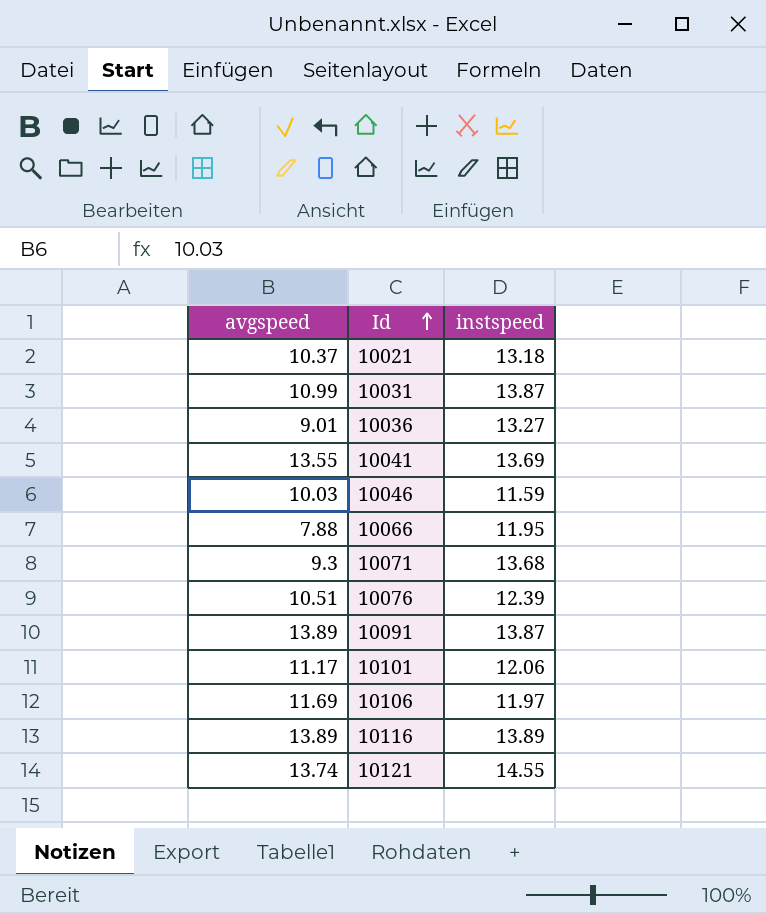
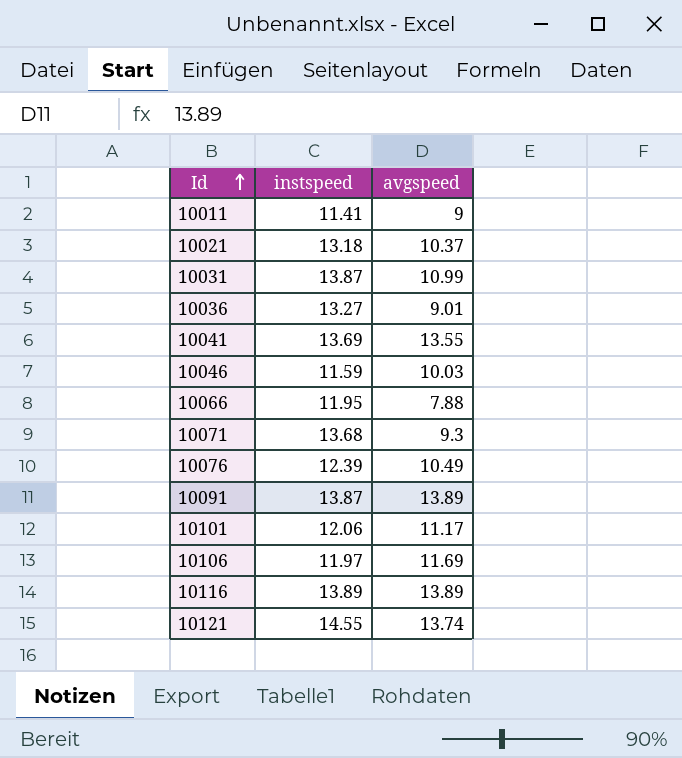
column avgspeed | position: 1 -> 3
row 10011: none -> 11.41 | 9
10076 | avgspeed: 10.51 -> 10.49

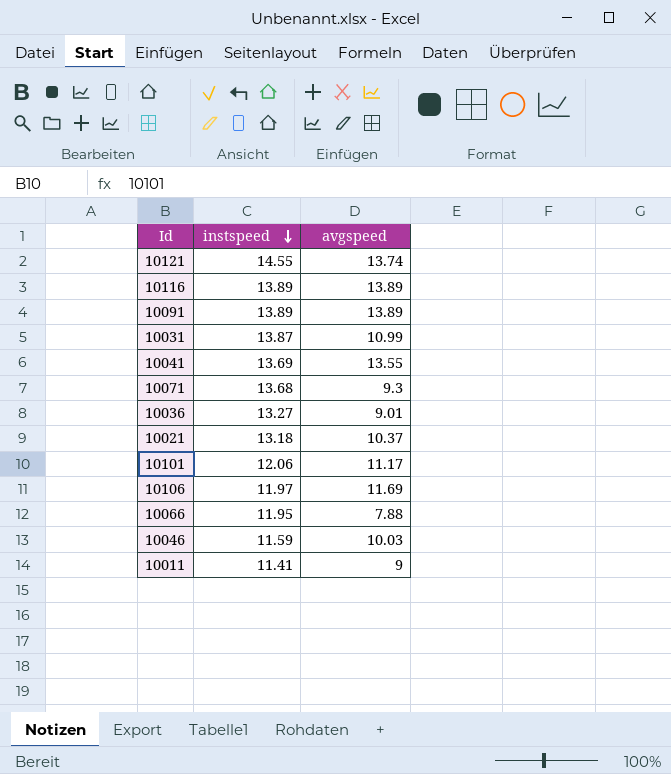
row order: Id ascending -> instspeed descending
row 10076: 12.39 | 10.49 -> none
10091 | instspeed: 13.87 -> 13.89

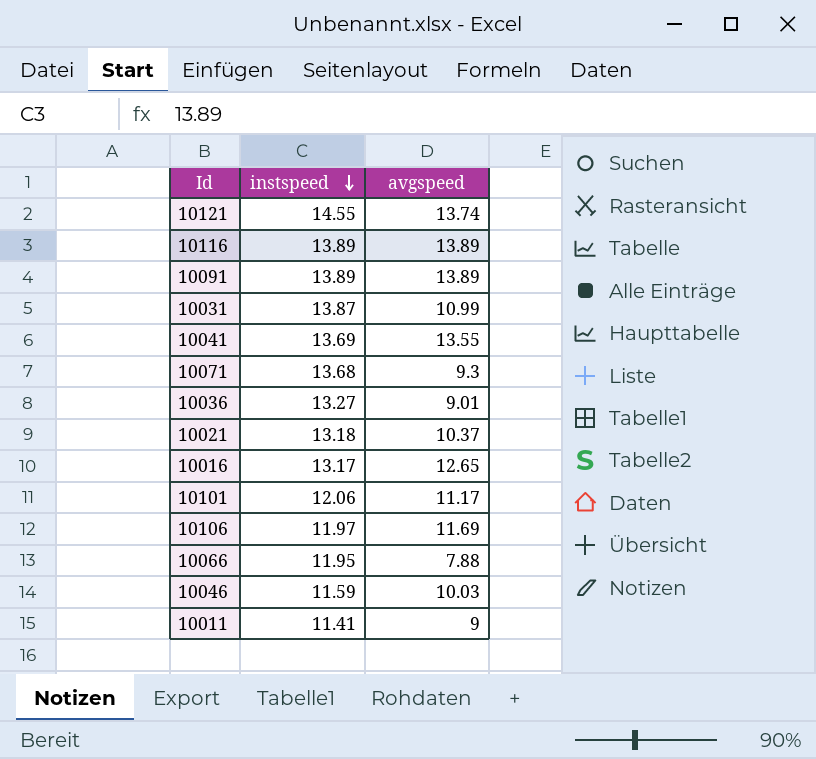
row 10016: none -> 13.17 | 12.65

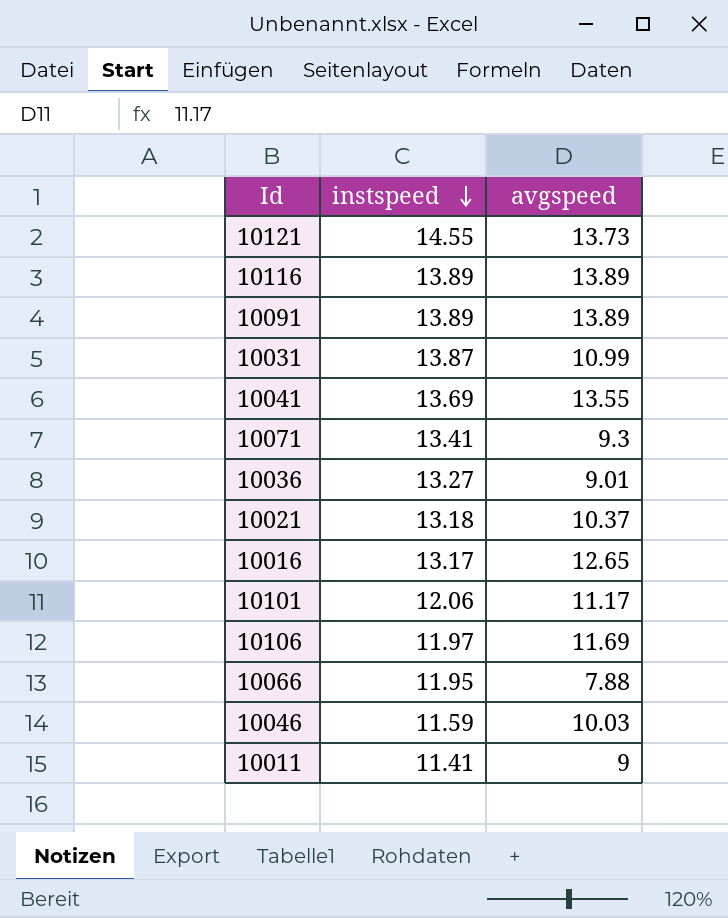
10121 | avgspeed: 13.74 -> 13.73
10071 | instspeed: 13.68 -> 13.41

